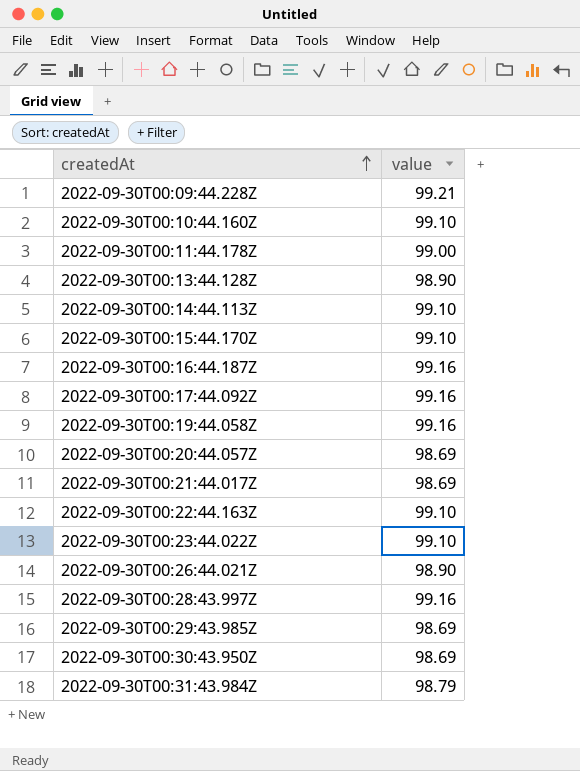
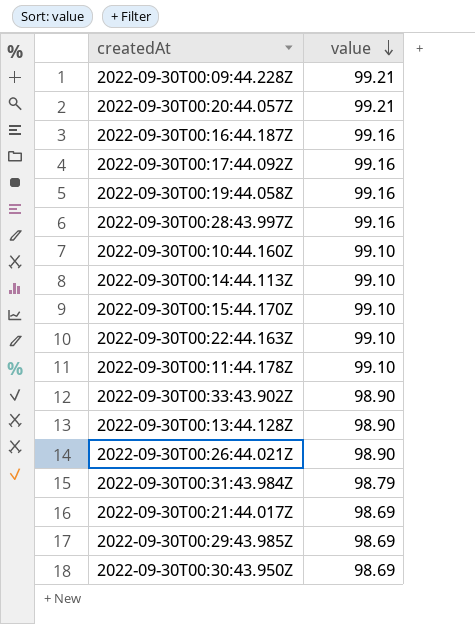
row order: createdAt ascending -> value descending
row 2022-09-30T00:23:44.022Z: 99.10 -> none
2022-09-30T00:20:44.057Z | value: 98.69 -> 99.21
2022-09-30T00:11:44.178Z | value: 99.00 -> 99.10
row 2022-09-30T00:33:43.902Z: none -> 98.90

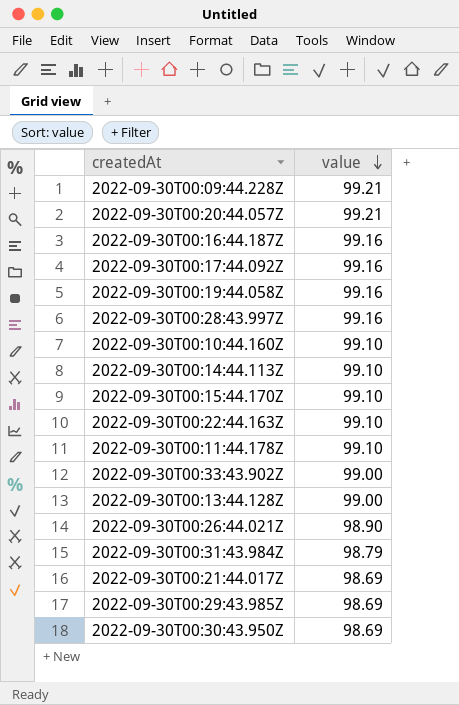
2022-09-30T00:33:43.902Z | value: 98.90 -> 99.00
2022-09-30T00:13:44.128Z | value: 98.90 -> 99.00

